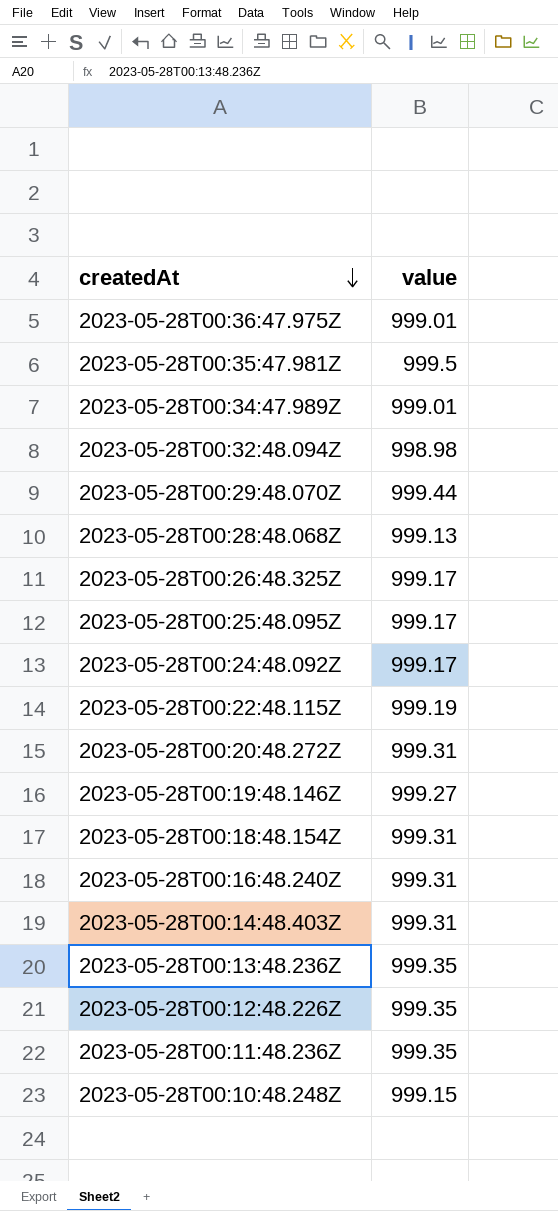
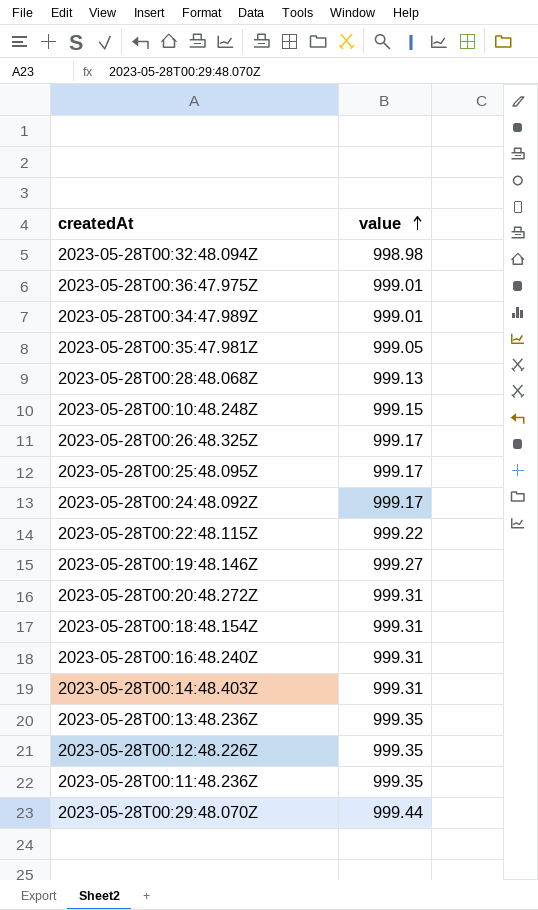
row order: createdAt descending -> value ascending
2023-05-28T00:35:47.981Z | value: 999.5 -> 999.05
2023-05-28T00:22:48.115Z | value: 999.19 -> 999.22

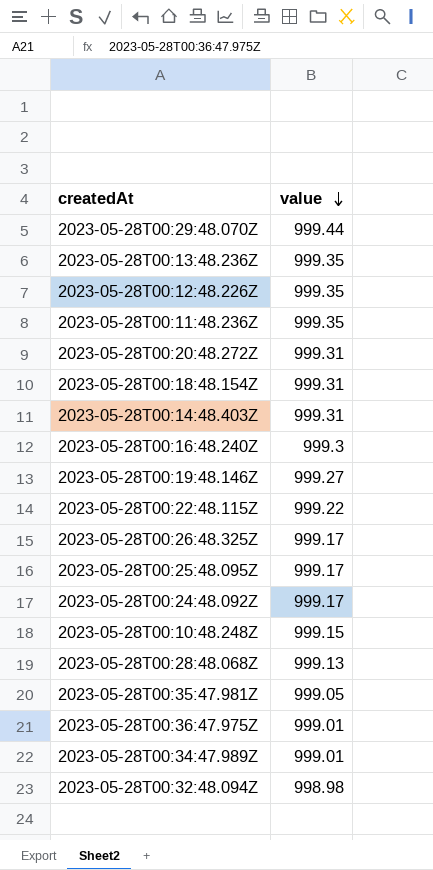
row order: value ascending -> value descending
2023-05-28T00:16:48.240Z | value: 999.31 -> 999.3

